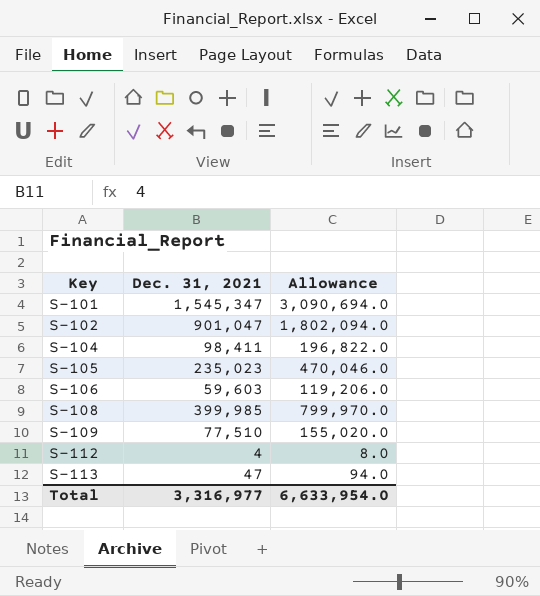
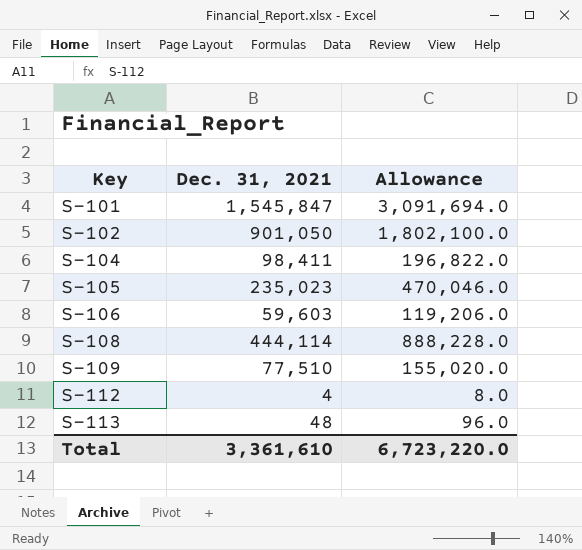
S-101 | Dec. 31, 2021: 1,545,347 -> 1,545,847
S-101 | Allowance: 3,090,694.0 -> 3,091,694.0
S-102 | Dec. 31, 2021: 901,047 -> 901,050
S-102 | Allowance: 1,802,094.0 -> 1,802,100.0
S-108 | Dec. 31, 2021: 399,985 -> 444,114
S-108 | Allowance: 799,970.0 -> 888,228.0
S-113 | Dec. 31, 2021: 47 -> 48
S-113 | Allowance: 94.0 -> 96.0
Total | Dec. 31, 2021: 3,316,977 -> 3,361,610
Total | Allowance: 6,633,954.0 -> 6,723,220.0

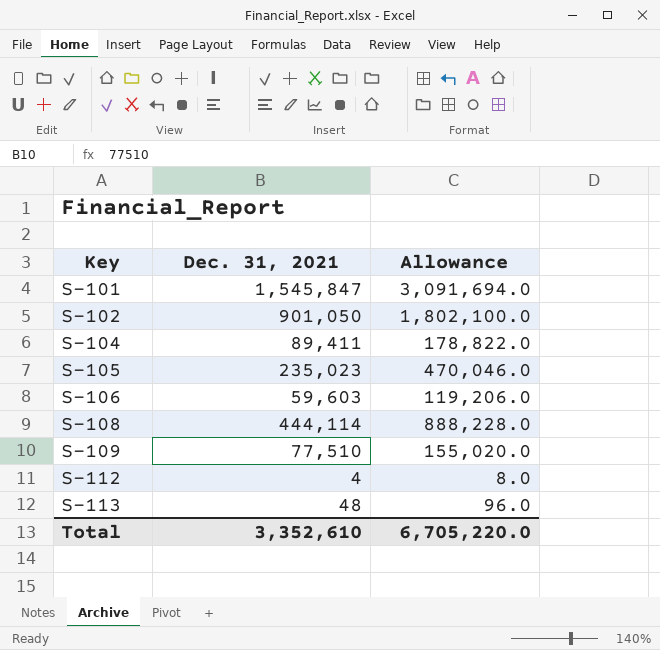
S-104 | Dec. 31, 2021: 98,411 -> 89,411
S-104 | Allowance: 196,822.0 -> 178,822.0
Total | Dec. 31, 2021: 3,361,610 -> 3,352,610
Total | Allowance: 6,723,220.0 -> 6,705,220.0

